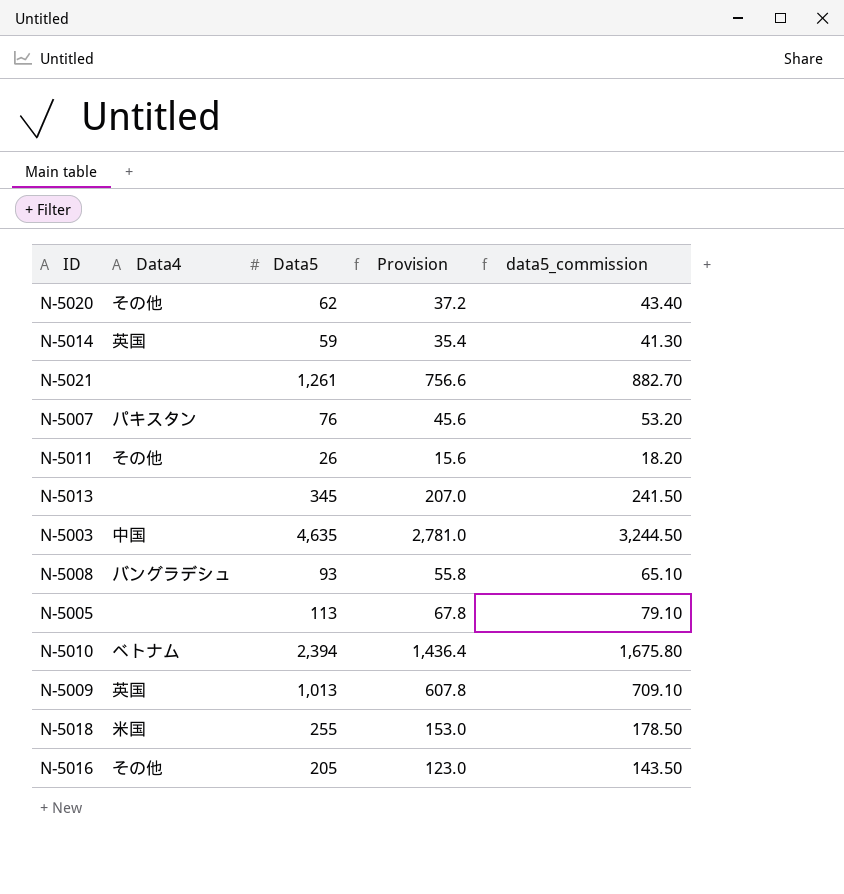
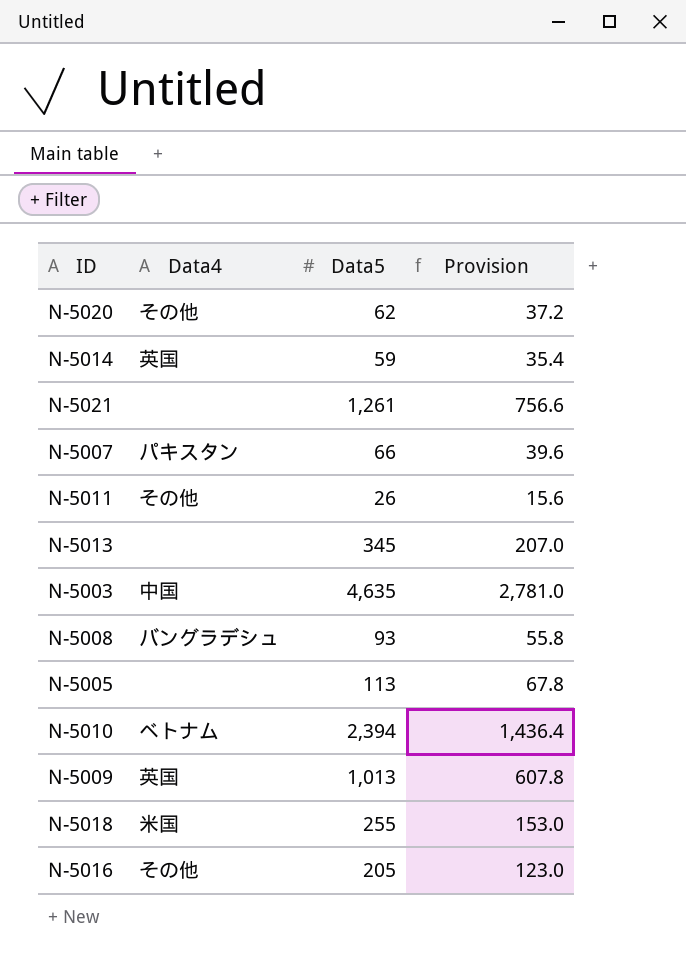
column data5_commission | formula: [Data5] * 0.7 -> none
N-5007 | Data5: 76 -> 66
N-5007 | Provision: 45.6 -> 39.6

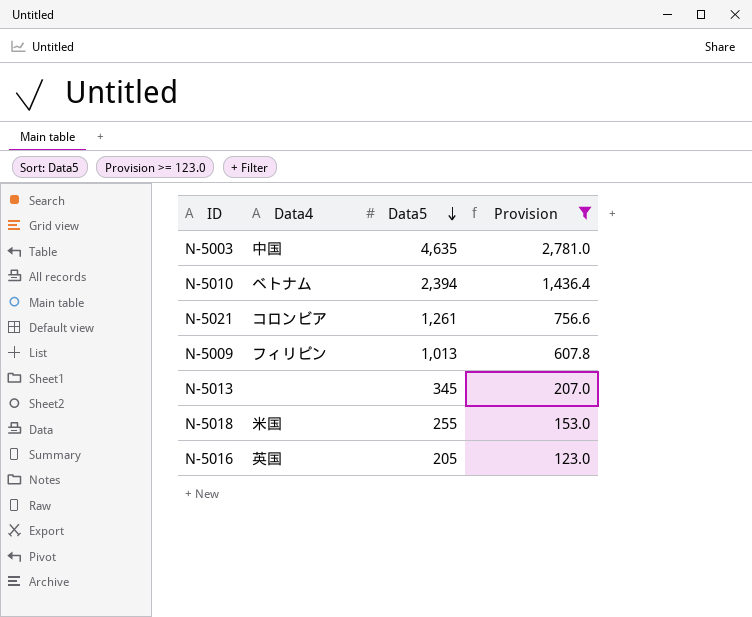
filter: none -> Provision >= 123.0
row order: none -> Data5 descending
N-5021 | Data4: none -> コロンビア
N-5009 | Data4: 英国 -> フィリピン
N-5016 | Data4: その他 -> 英国

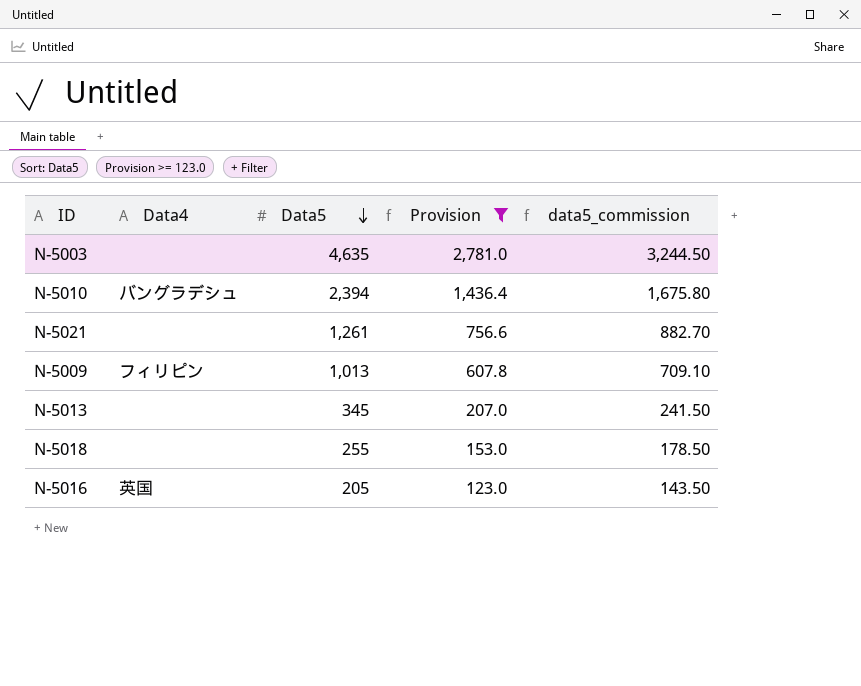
column data5_commission | formula: none -> [Data5] * 0.7
N-5003 | Data4: 中国 -> none
N-5010 | Data4: ベトナム -> バングラデシュ
N-5021 | Data4: コロンビア -> none
N-5018 | Data4: 米国 -> none

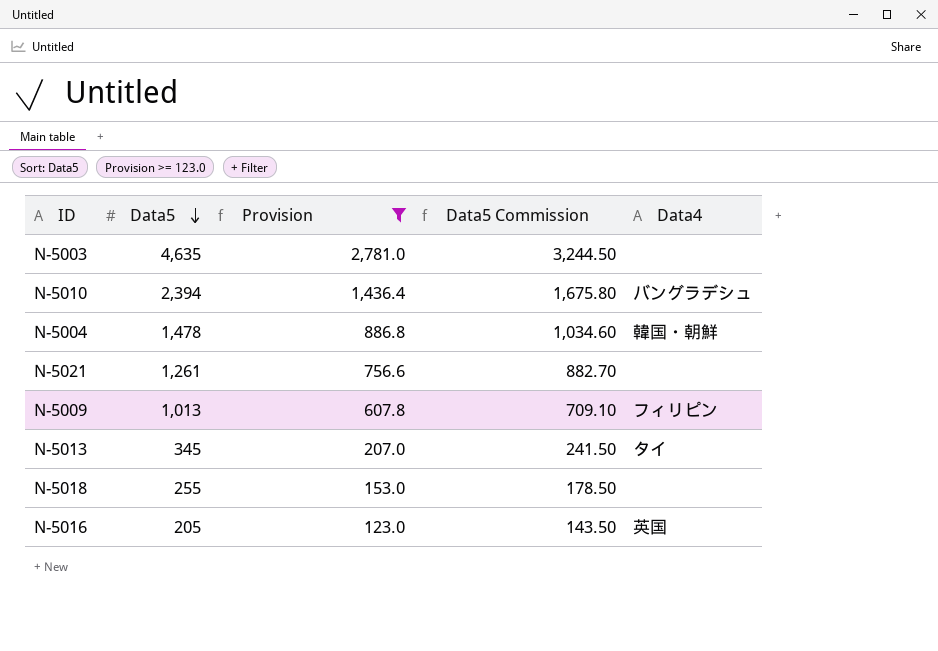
column name: data5_commission -> Data5 Commission
column Data4 | position: 2 -> 5
row N-5004: none -> 1,478 | 886.8 | 1,034.60 | 韓国・朝鮮
N-5013 | Data4: none -> タイ

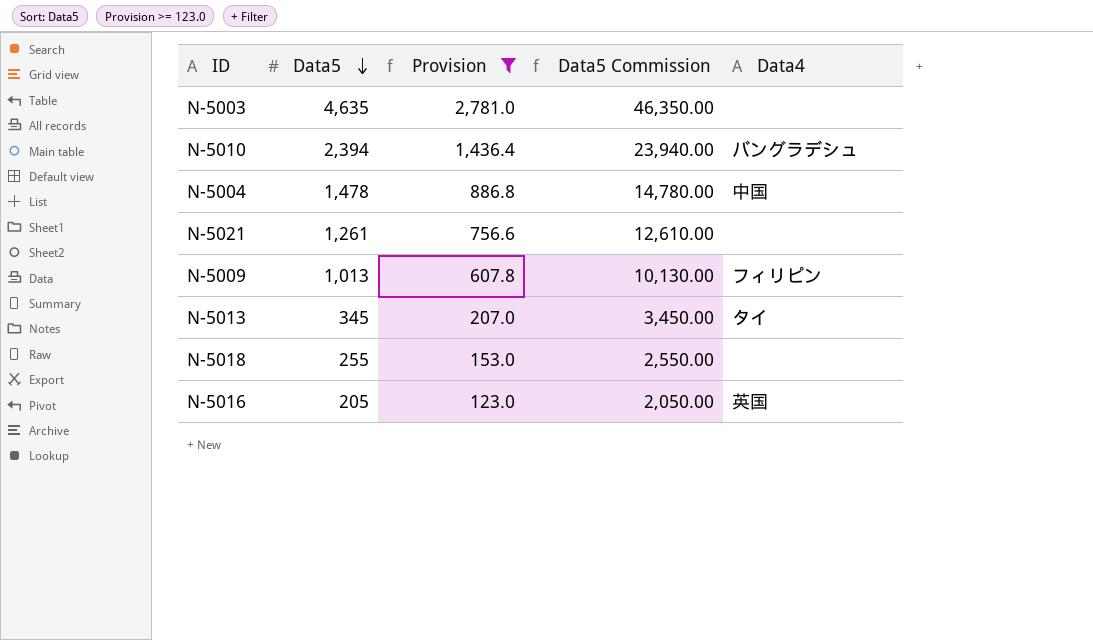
column Data5 Commission | formula: [Data5] * 0.7 -> [Data5] * 10
N-5004 | Data4: 韓国・朝鮮 -> 中国

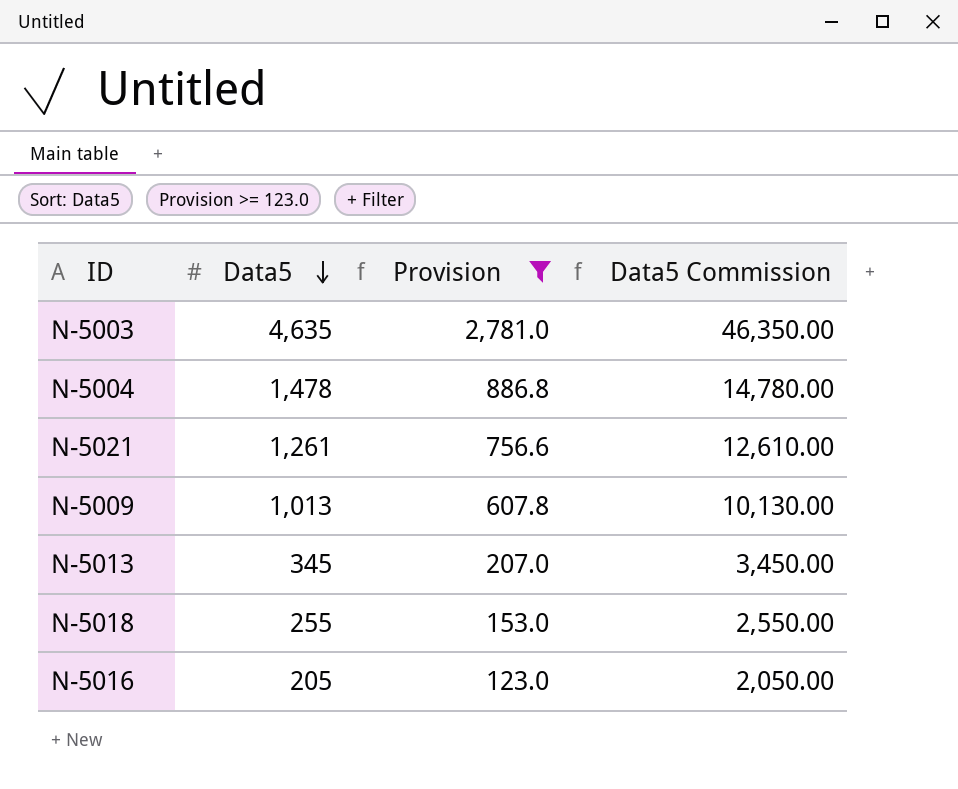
column Data4 | position: 5 -> none
row N-5010: 2,394 | 1,436.4 | 23,940.00 | バングラデシュ -> none

